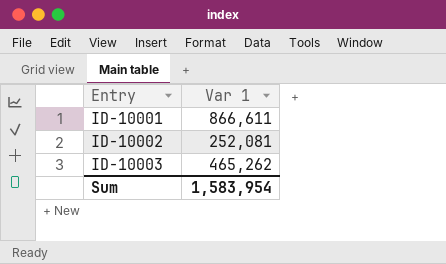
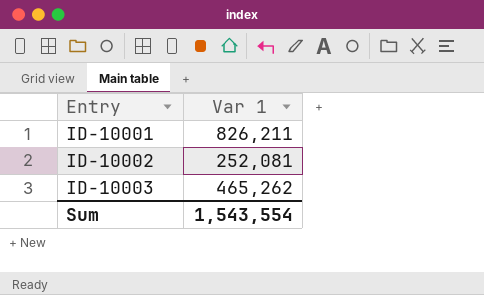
ID-10001 | Var 1: 866,611 -> 826,211
Sum | Var 1: 1,583,954 -> 1,543,554

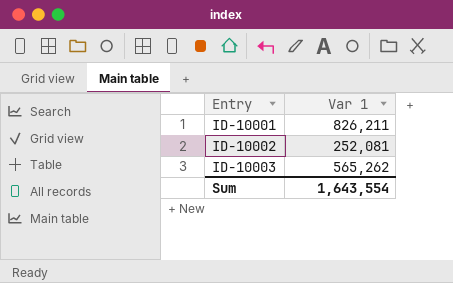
ID-10003 | Var 1: 465,262 -> 565,262
Sum | Var 1: 1,543,554 -> 1,643,554

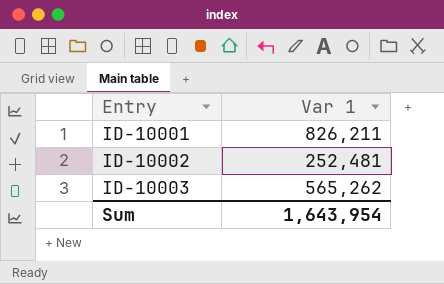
ID-10002 | Var 1: 252,081 -> 252,481
Sum | Var 1: 1,643,554 -> 1,643,954

